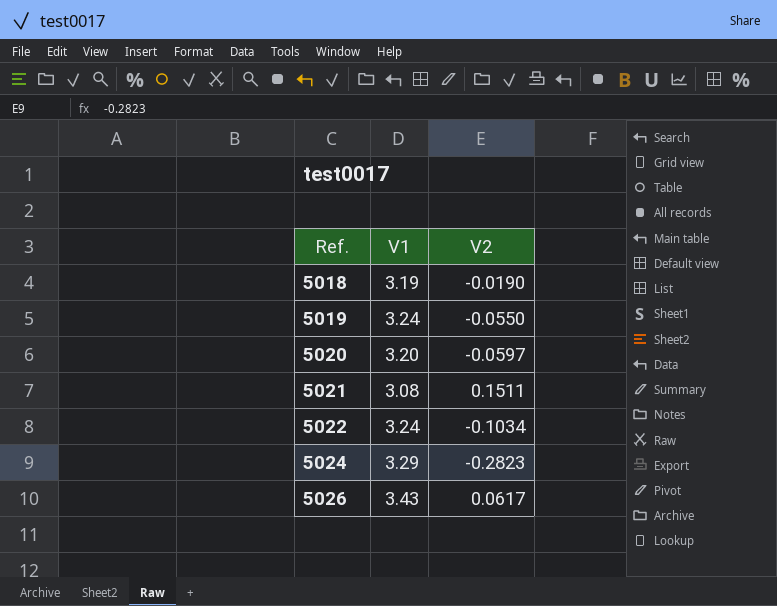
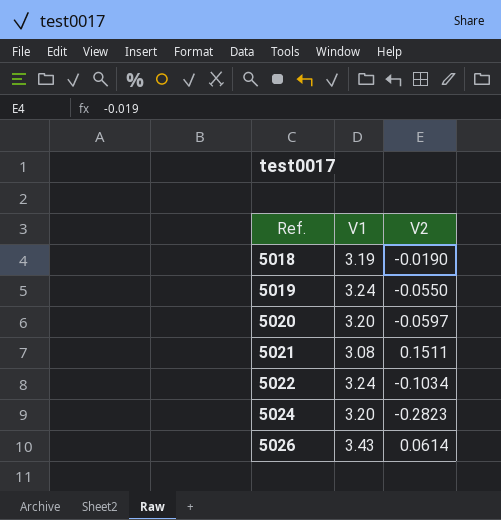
5024 | V1: 3.29 -> 3.20
5026 | V2: 0.0617 -> 0.0614

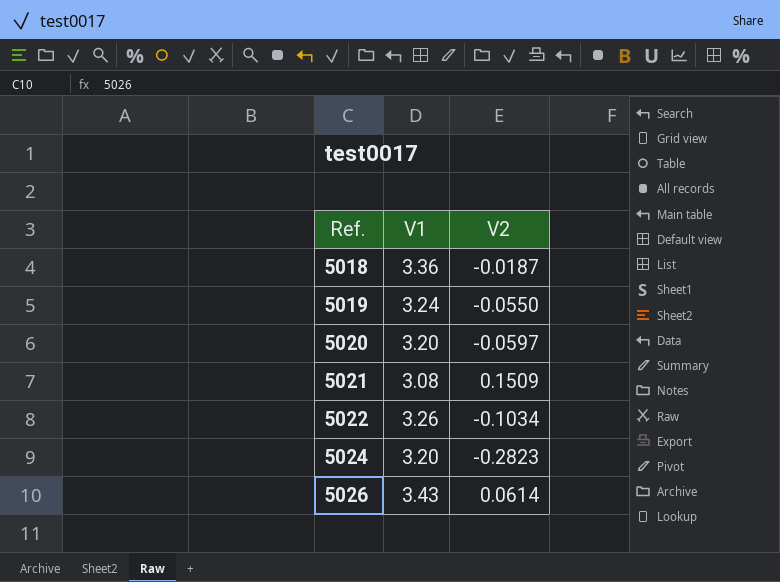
5018 | V1: 3.19 -> 3.36
5018 | V2: -0.0190 -> -0.0187
5021 | V2: 0.1511 -> 0.1509
5022 | V1: 3.24 -> 3.26

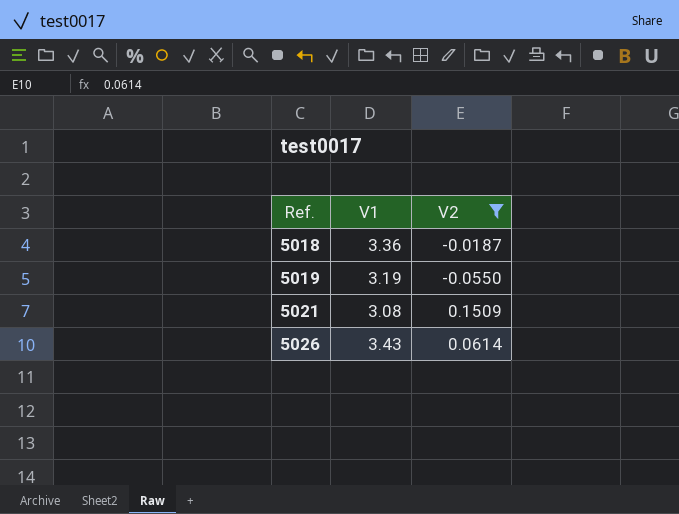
filter: none -> V2 >= -0.0550
5019 | V1: 3.24 -> 3.19

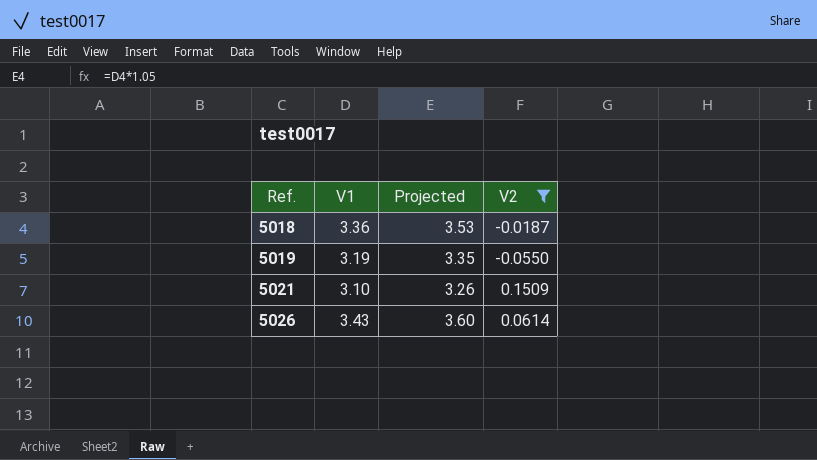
column Projected | formula: none -> [V1] * 1.05
5021 | V1: 3.08 -> 3.10

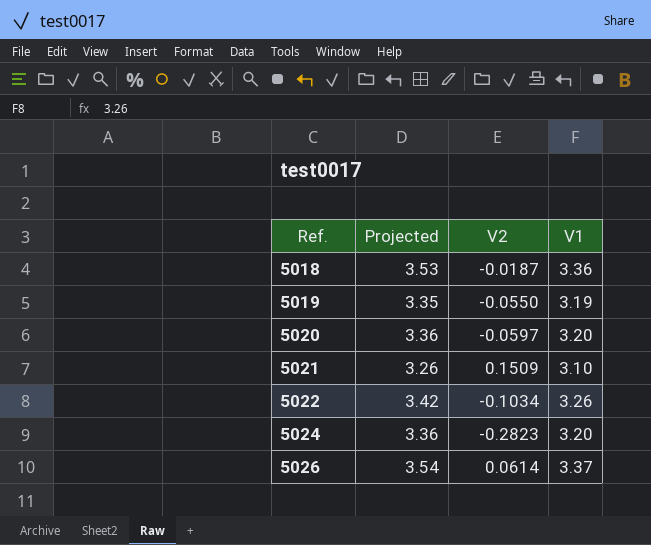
filter: V2 >= -0.0550 -> none
column V1 | position: 2 -> 4
5026 | Projected: 3.60 -> 3.54
5026 | V1: 3.43 -> 3.37

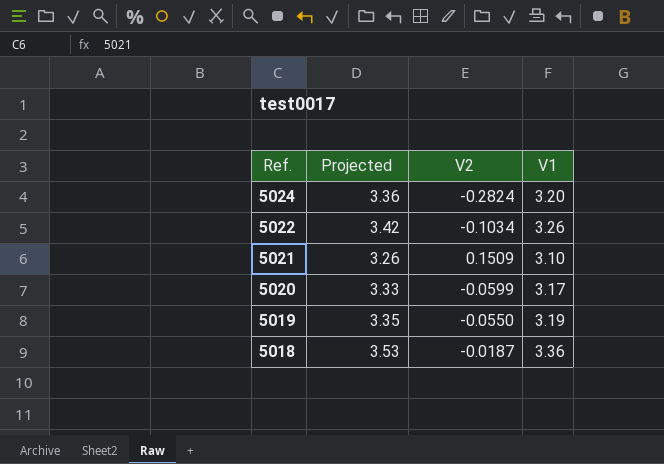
row order: Ref. ascending -> Ref. descending
row 5026: 3.54 | 0.0614 | 3.37 -> none
5024 | V2: -0.2823 -> -0.2824
5020 | Projected: 3.36 -> 3.33
5020 | V2: -0.0597 -> -0.0599
5020 | V1: 3.20 -> 3.17

